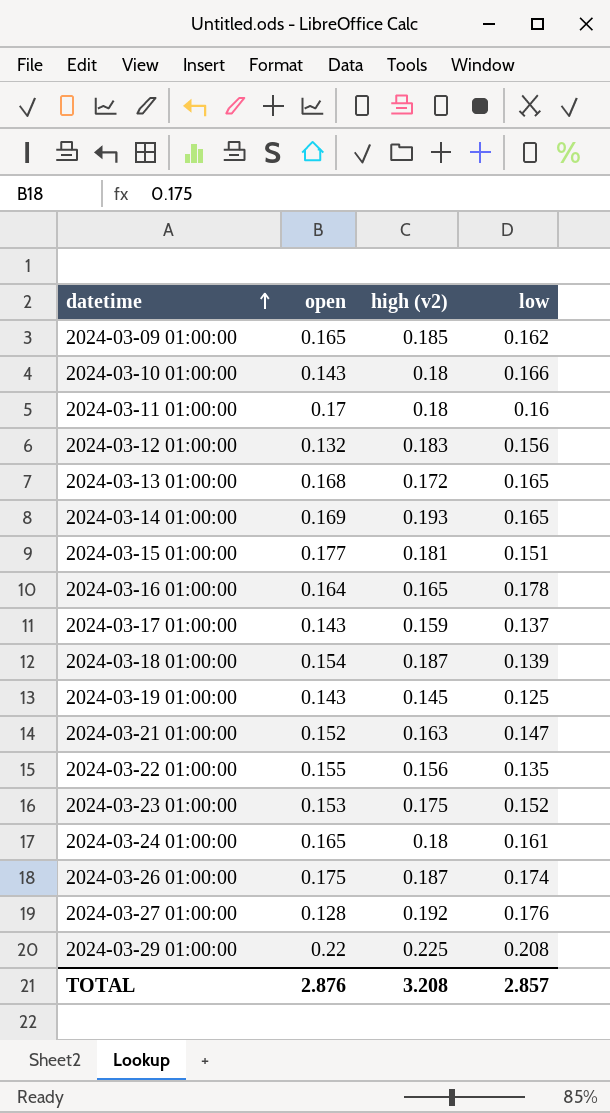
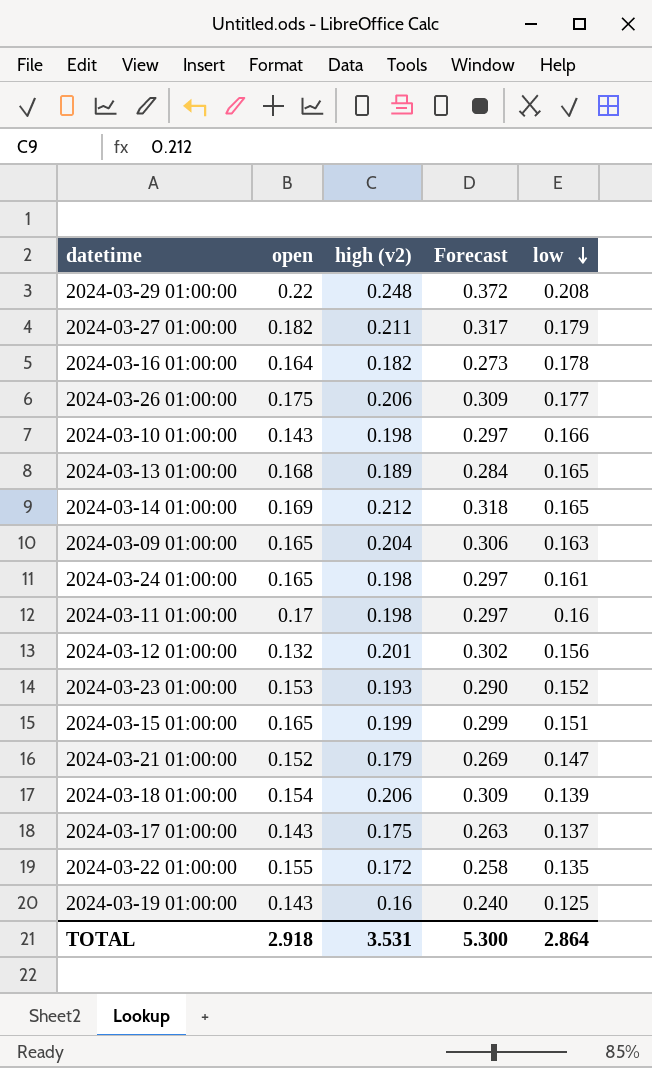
row order: datetime ascending -> low descending
column Forecast | formula: none -> [high (v2)] * 1.5
2024-03-29 01:00:00 | high (v2): 0.225 -> 0.248
2024-03-27 01:00:00 | open: 0.128 -> 0.182
2024-03-27 01:00:00 | high (v2): 0.192 -> 0.211
2024-03-27 01:00:00 | low: 0.176 -> 0.179
2024-03-16 01:00:00 | high (v2): 0.165 -> 0.182
2024-03-26 01:00:00 | high (v2): 0.187 -> 0.206
2024-03-26 01:00:00 | low: 0.174 -> 0.177
2024-03-10 01:00:00 | high (v2): 0.18 -> 0.198
2024-03-13 01:00:00 | high (v2): 0.172 -> 0.189
2024-03-14 01:00:00 | high (v2): 0.193 -> 0.212
2024-03-09 01:00:00 | high (v2): 0.185 -> 0.204
2024-03-09 01:00:00 | low: 0.162 -> 0.163
2024-03-24 01:00:00 | high (v2): 0.18 -> 0.198
2024-03-11 01:00:00 | high (v2): 0.18 -> 0.198
2024-03-12 01:00:00 | high (v2): 0.183 -> 0.201
2024-03-23 01:00:00 | high (v2): 0.175 -> 0.193
2024-03-15 01:00:00 | open: 0.177 -> 0.165
2024-03-15 01:00:00 | high (v2): 0.181 -> 0.199
2024-03-21 01:00:00 | high (v2): 0.163 -> 0.179
2024-03-18 01:00:00 | high (v2): 0.187 -> 0.206
2024-03-17 01:00:00 | high (v2): 0.159 -> 0.175
2024-03-22 01:00:00 | high (v2): 0.156 -> 0.172
2024-03-19 01:00:00 | high (v2): 0.145 -> 0.16
TOTAL | open: 2.876 -> 2.918
TOTAL | high (v2): 3.208 -> 3.531
TOTAL | low: 2.857 -> 2.864

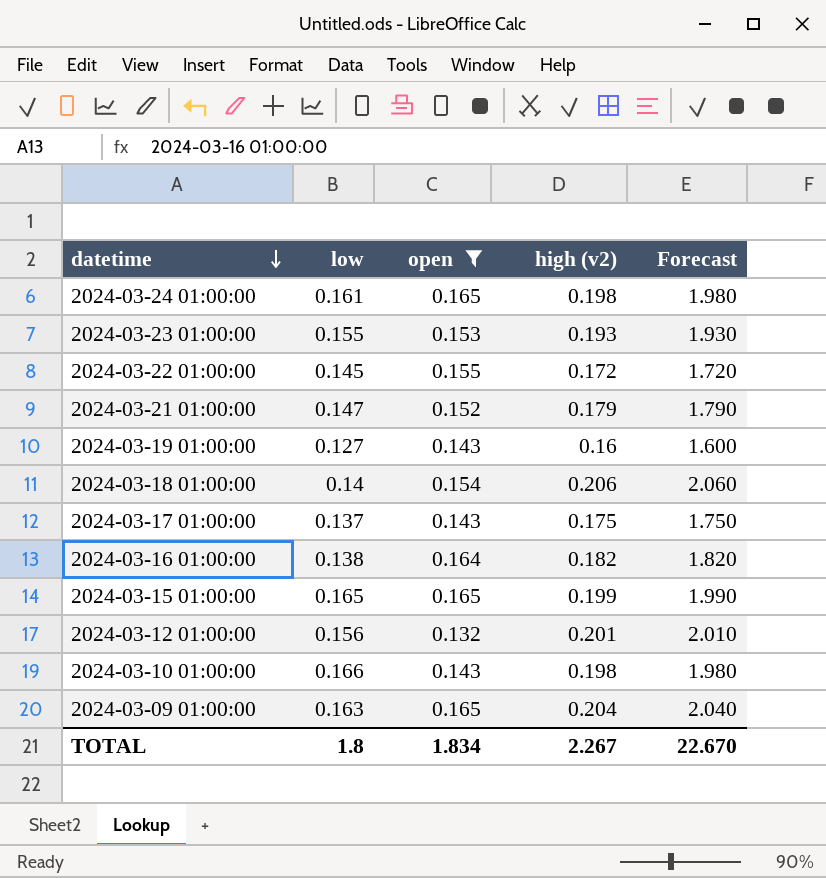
filter: none -> open <= 0.165
row order: low descending -> datetime descending
column low | position: 5 -> 2
column Forecast | formula: [high (v2)] * 1.5 -> [high (v2)] * 10
2024-03-23 01:00:00 | low: 0.152 -> 0.155
2024-03-22 01:00:00 | low: 0.135 -> 0.145
2024-03-19 01:00:00 | low: 0.125 -> 0.127
2024-03-18 01:00:00 | low: 0.139 -> 0.14
2024-03-16 01:00:00 | low: 0.178 -> 0.138
2024-03-15 01:00:00 | low: 0.151 -> 0.165
TOTAL | low: 2.864 -> 1.8
TOTAL | open: 2.918 -> 1.834
TOTAL | high (v2): 3.531 -> 2.267
TOTAL | Forecast: 5.300 -> 22.670

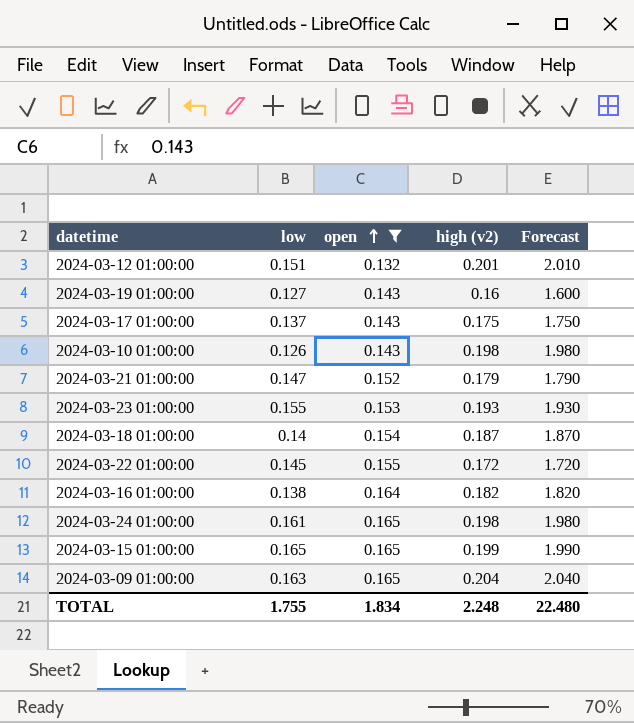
row order: datetime descending -> open ascending
2024-03-12 01:00:00 | low: 0.156 -> 0.151
2024-03-10 01:00:00 | low: 0.166 -> 0.126
2024-03-18 01:00:00 | high (v2): 0.206 -> 0.187
2024-03-18 01:00:00 | Forecast: 2.060 -> 1.870
TOTAL | low: 1.8 -> 1.755
TOTAL | high (v2): 2.267 -> 2.248
TOTAL | Forecast: 22.670 -> 22.480

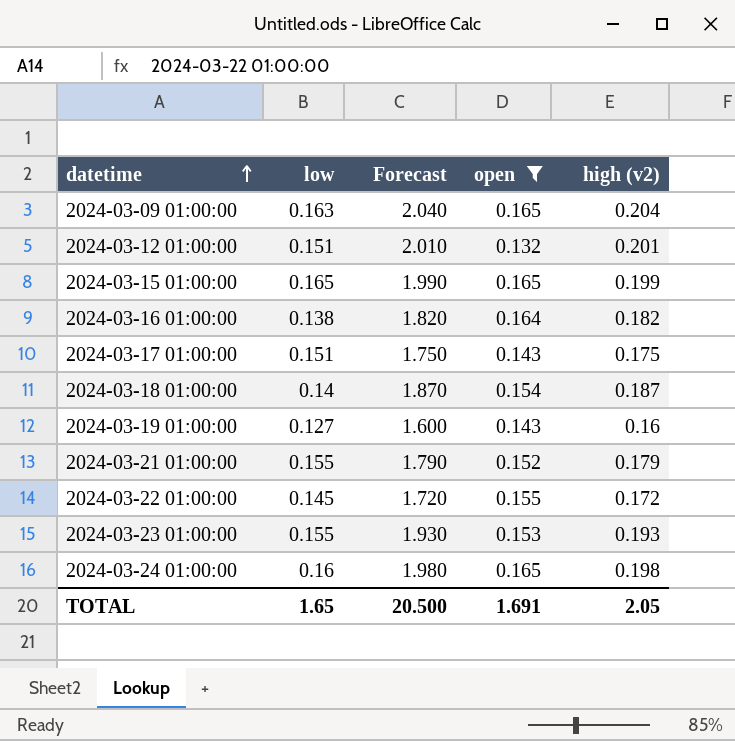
row order: open ascending -> datetime ascending
column Forecast | position: 5 -> 3
row 2024-03-10 01:00:00: 0.126 | 0.143 | 0.198 | 1.980 -> none
2024-03-17 01:00:00 | low: 0.137 -> 0.151
2024-03-21 01:00:00 | low: 0.147 -> 0.155
2024-03-24 01:00:00 | low: 0.161 -> 0.16
TOTAL | low: 1.755 -> 1.65
TOTAL | Forecast: 22.480 -> 20.500
TOTAL | open: 1.834 -> 1.691
TOTAL | high (v2): 2.248 -> 2.05

